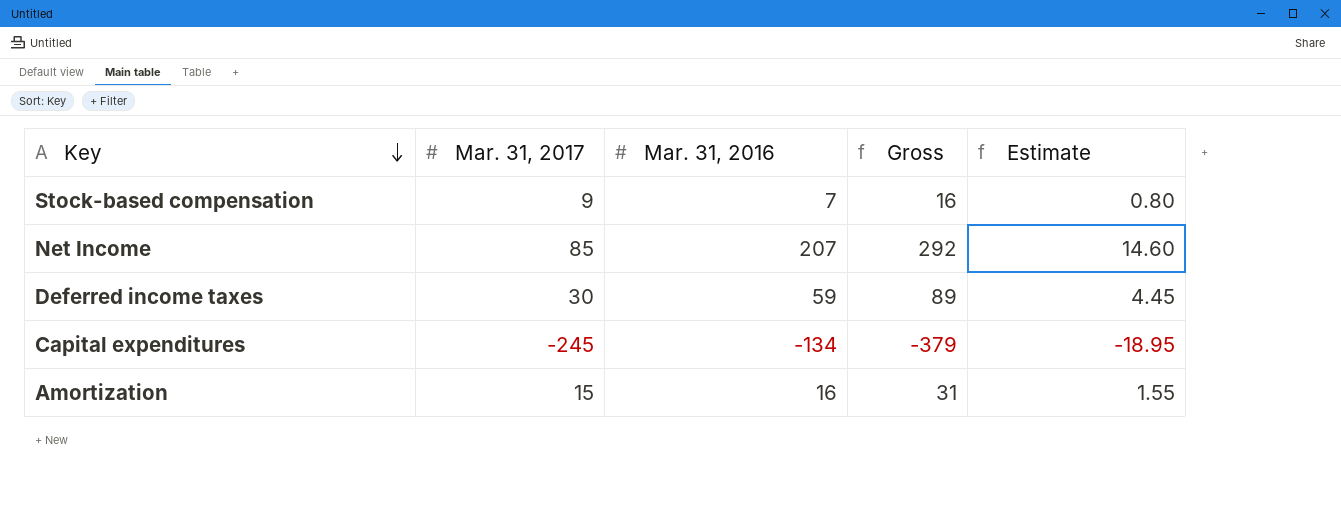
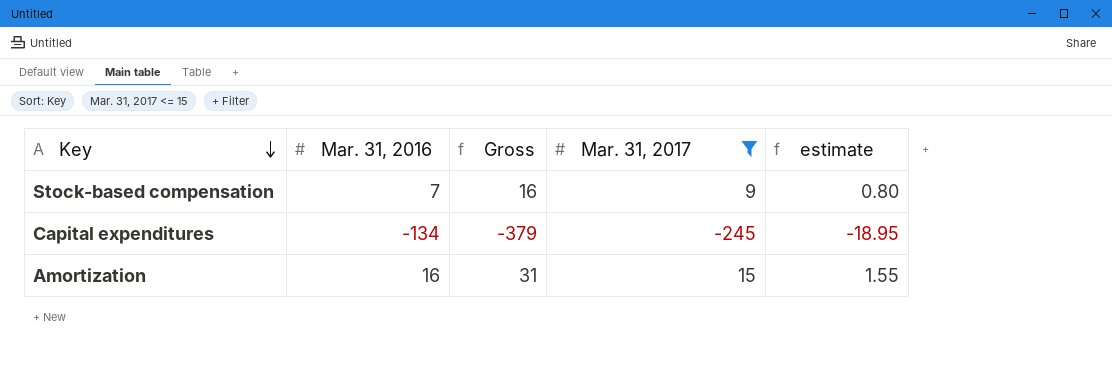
filter: none -> Mar. 31, 2017 <= 15
column Mar. 31, 2017 | position: 2 -> 4
column name: Estimate -> estimate

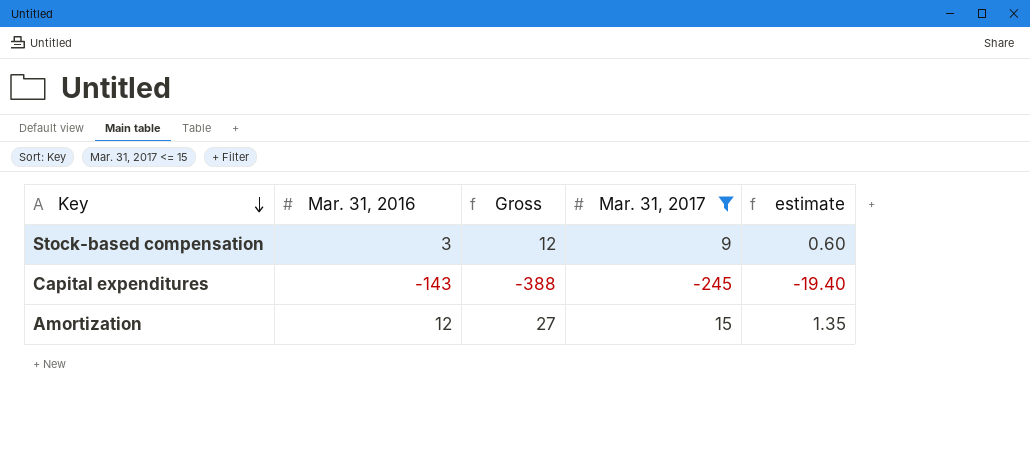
Stock-based compensation | Mar. 31, 2016: 7 -> 3
Stock-based compensation | Gross: 16 -> 12
Stock-based compensation | estimate: 0.80 -> 0.60
Capital expenditures | Mar. 31, 2016: -134 -> -143
Capital expenditures | Gross: -379 -> -388
Capital expenditures | estimate: -18.95 -> -19.40
Amortization | Mar. 31, 2016: 16 -> 12
Amortization | Gross: 31 -> 27
Amortization | estimate: 1.55 -> 1.35

